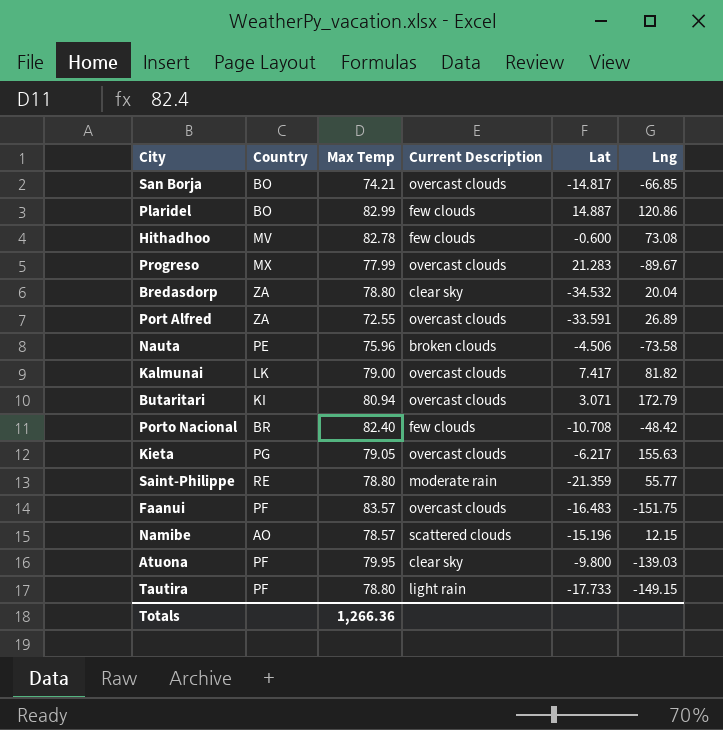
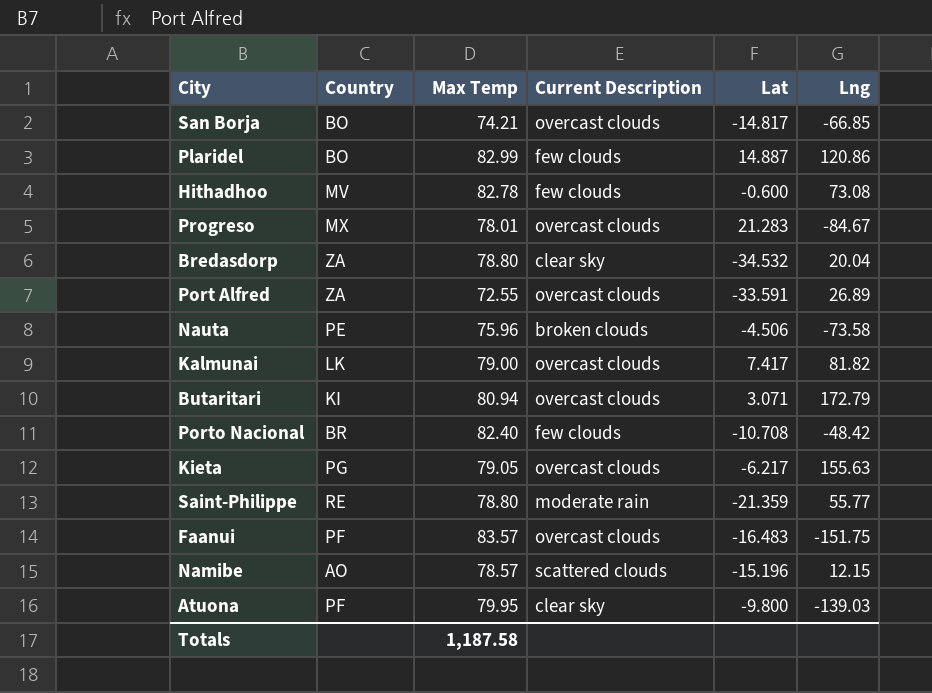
row Tautira: PF | 78.80 | light rain | -17.733 | -149.15 -> none
Progreso | Max Temp: 77.99 -> 78.01
Progreso | Lng: -89.67 -> -84.67
Totals | Max Temp: 1,266.36 -> 1,187.58

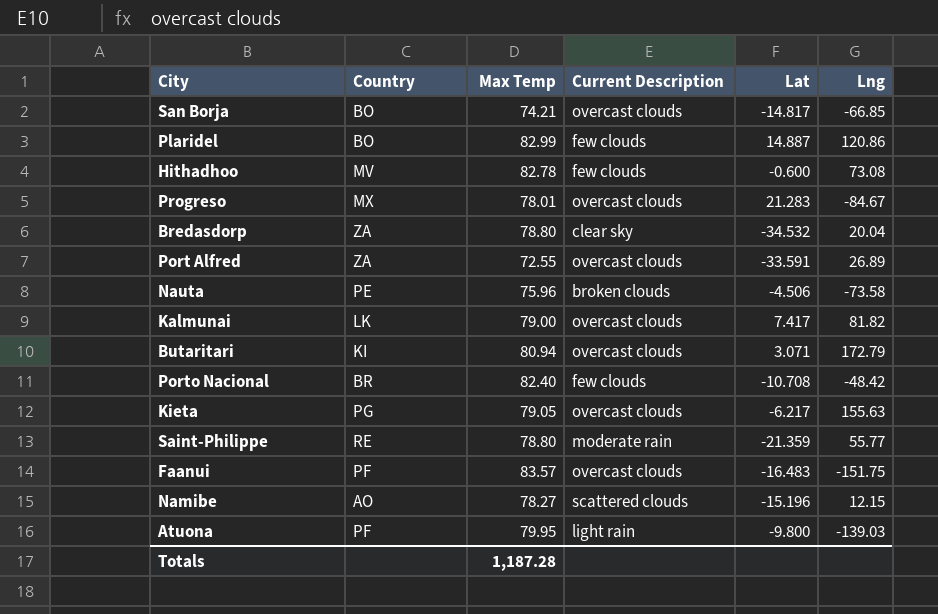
Namibe | Max Temp: 78.57 -> 78.27
Atuona | Current Description: clear sky -> light rain
Totals | Max Temp: 1,187.58 -> 1,187.28

